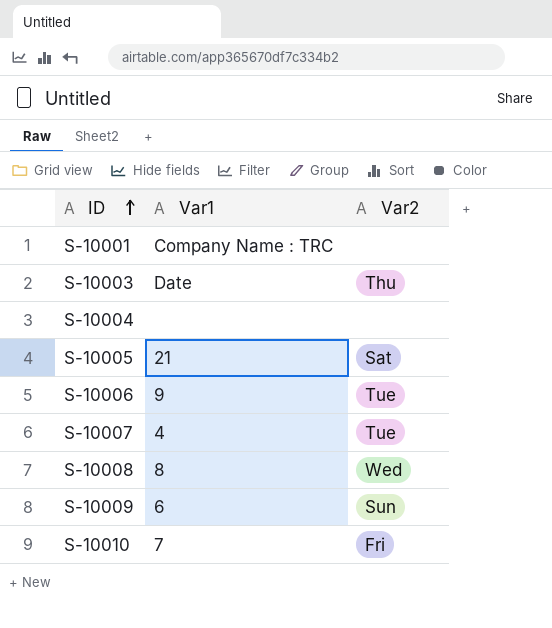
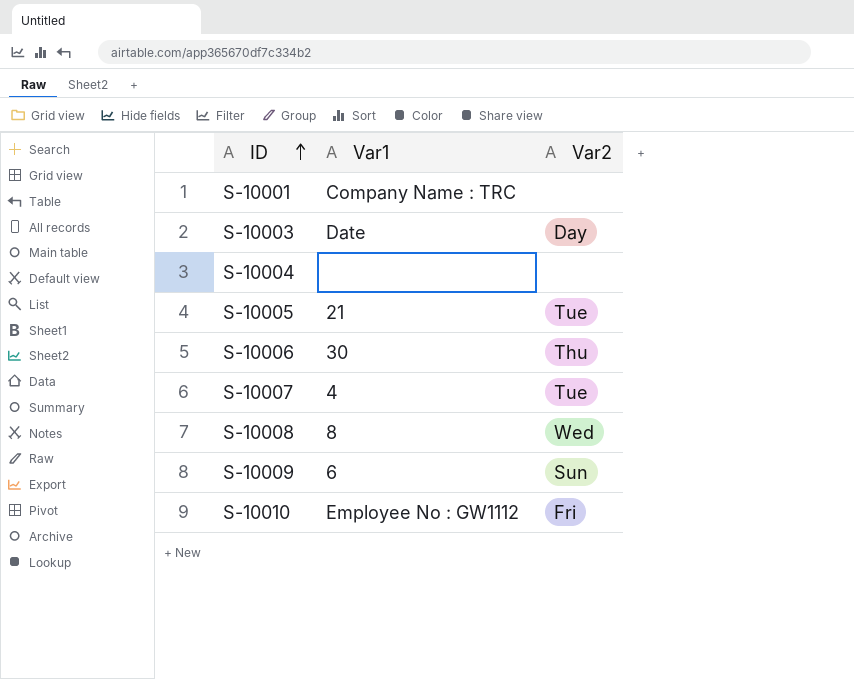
S-10003 | Var2: Thu -> Day
S-10005 | Var2: Sat -> Tue
S-10006 | Var1: 9 -> 30
S-10006 | Var2: Tue -> Thu
S-10010 | Var1: 7 -> Employee No : GW1112

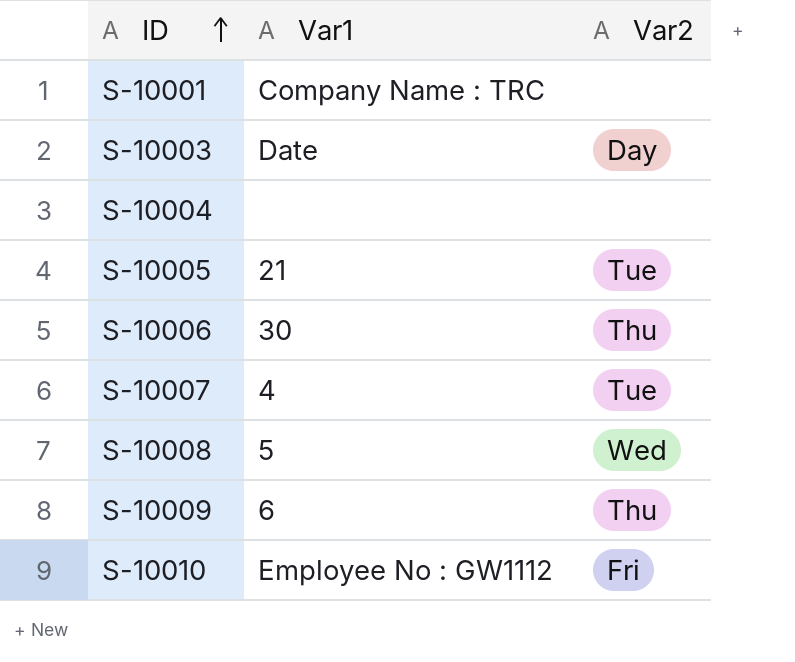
S-10008 | Var1: 8 -> 5
S-10009 | Var2: Sun -> Thu

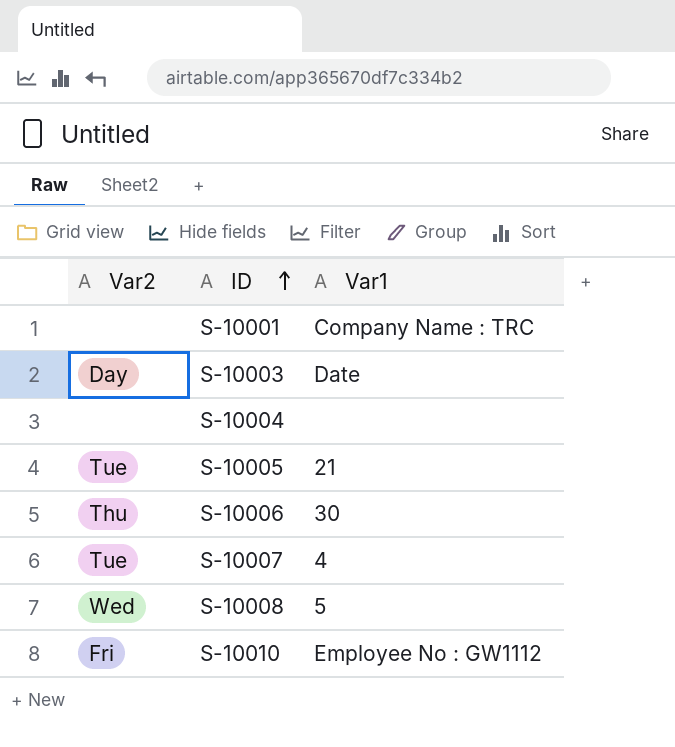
column Var2 | position: 3 -> 1
row S-10009: 6 | Thu -> none

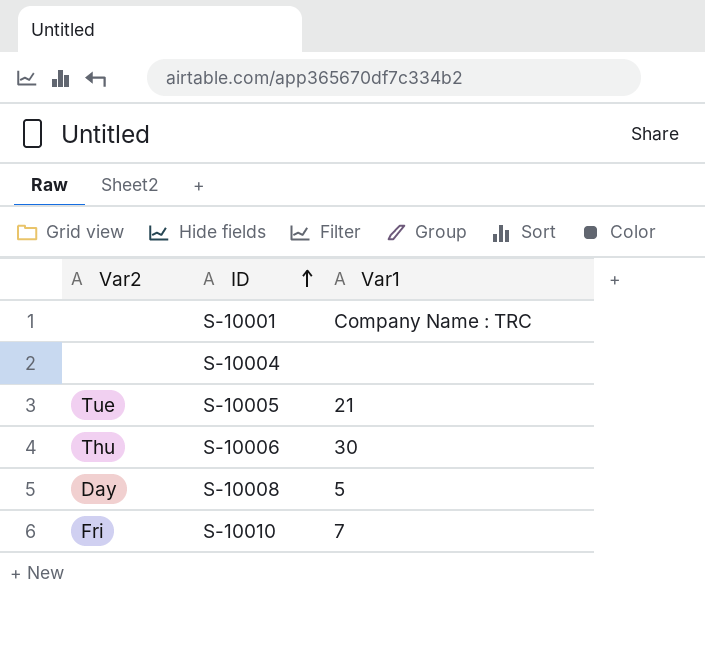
row S-10003: Day | Date -> none
row S-10007: Tue | 4 -> none
S-10008 | Var2: Wed -> Day
S-10010 | Var1: Employee No : GW1112 -> 7

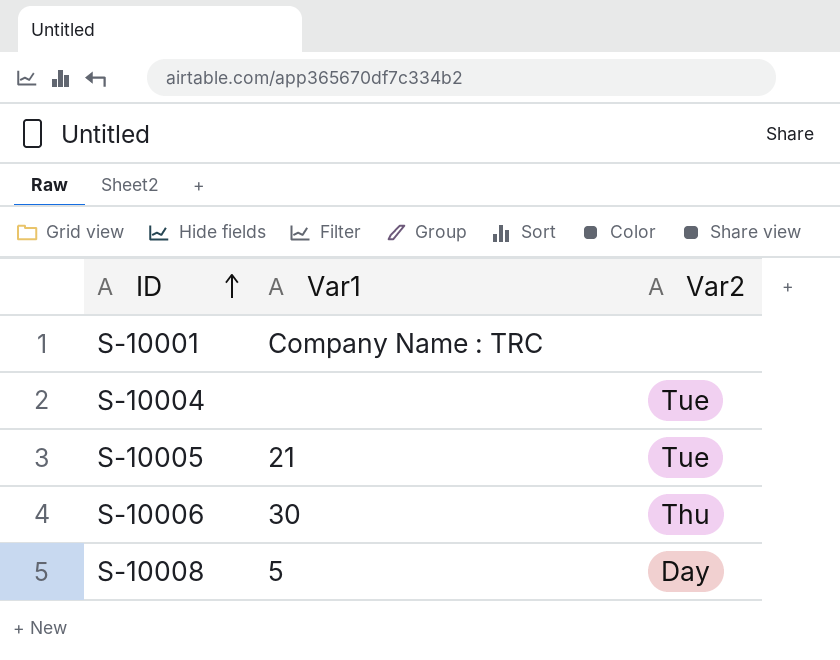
column Var2 | position: 1 -> 3
row S-10010: Fri | 7 -> none
S-10004 | Var2: none -> Tue

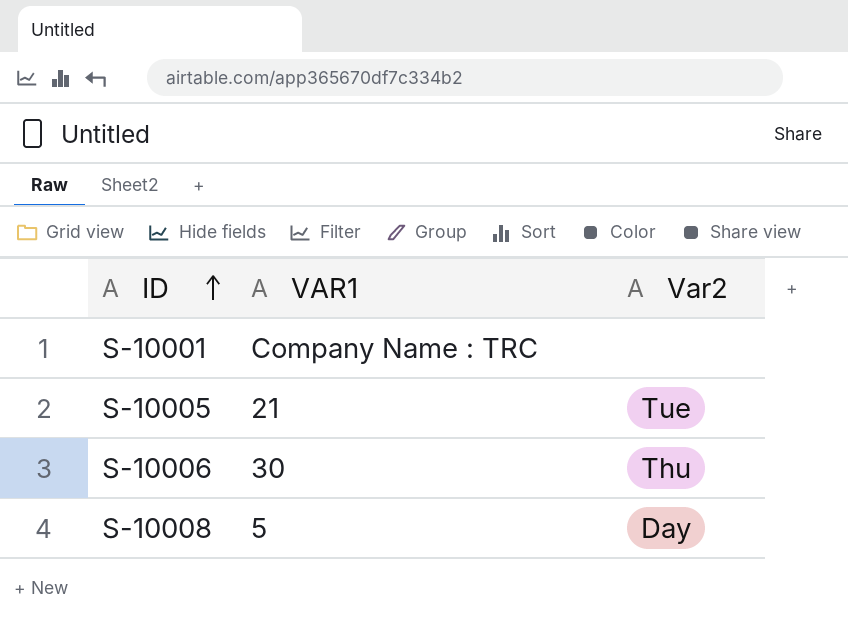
column name: Var1 -> VAR1
row S-10004: none | Tue -> none

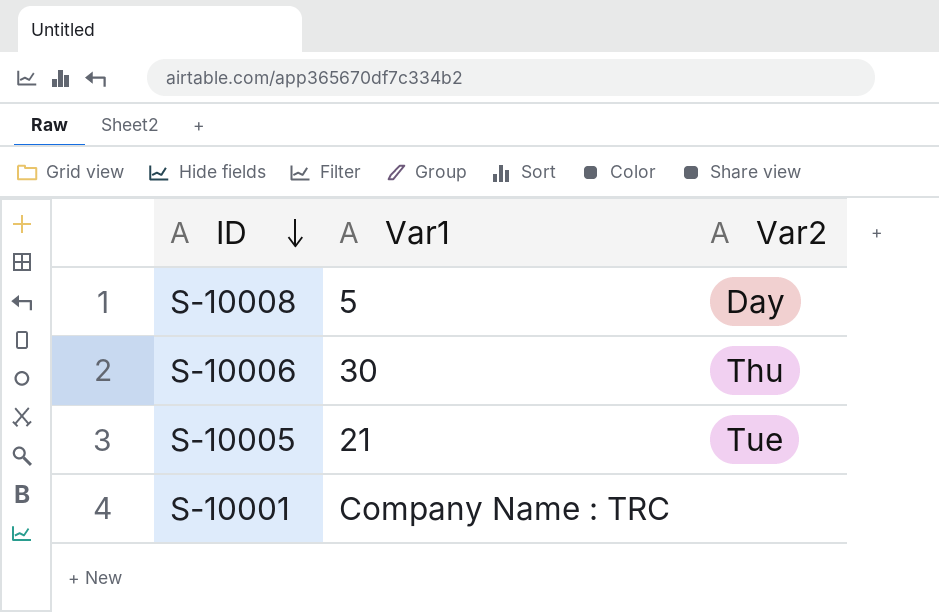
row order: ID ascending -> ID descending
column name: VAR1 -> Var1

